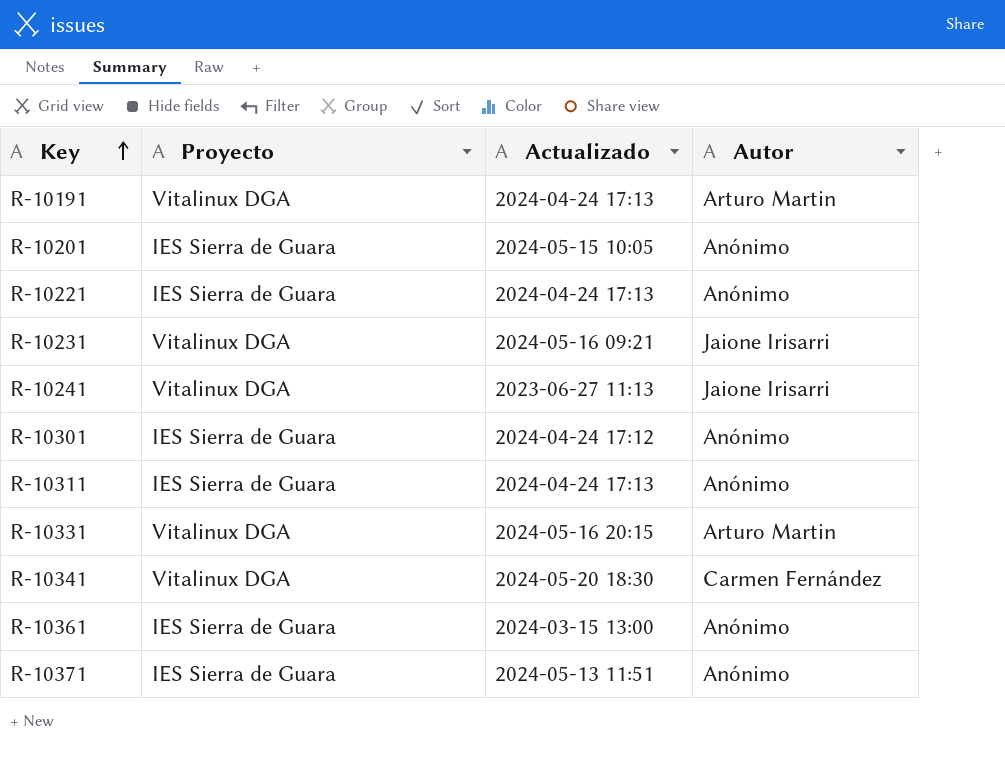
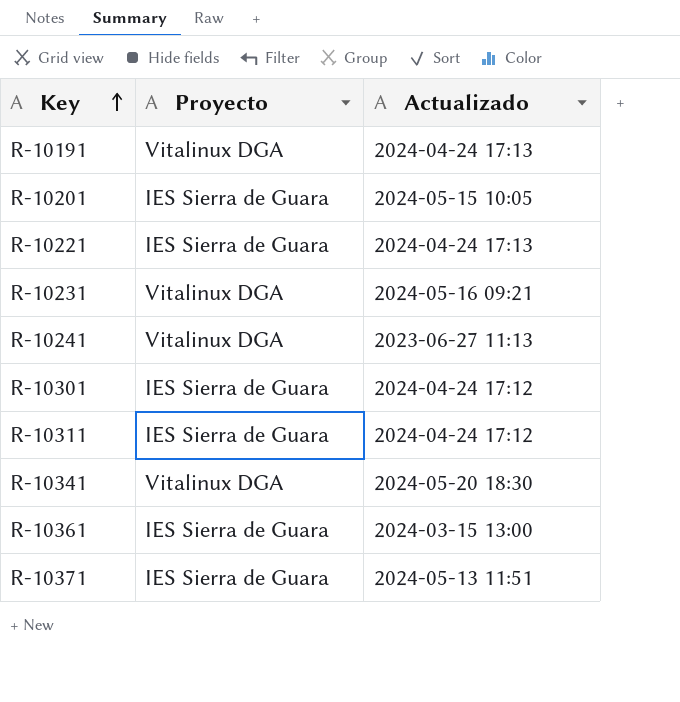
column Autor | position: 4 -> none
row R-10331: Vitalinux DGA | 2024-05-16 20:15 | Arturo Martin -> none
R-10311 | Actualizado: 2024-04-24 17:13 -> 2024-04-24 17:12

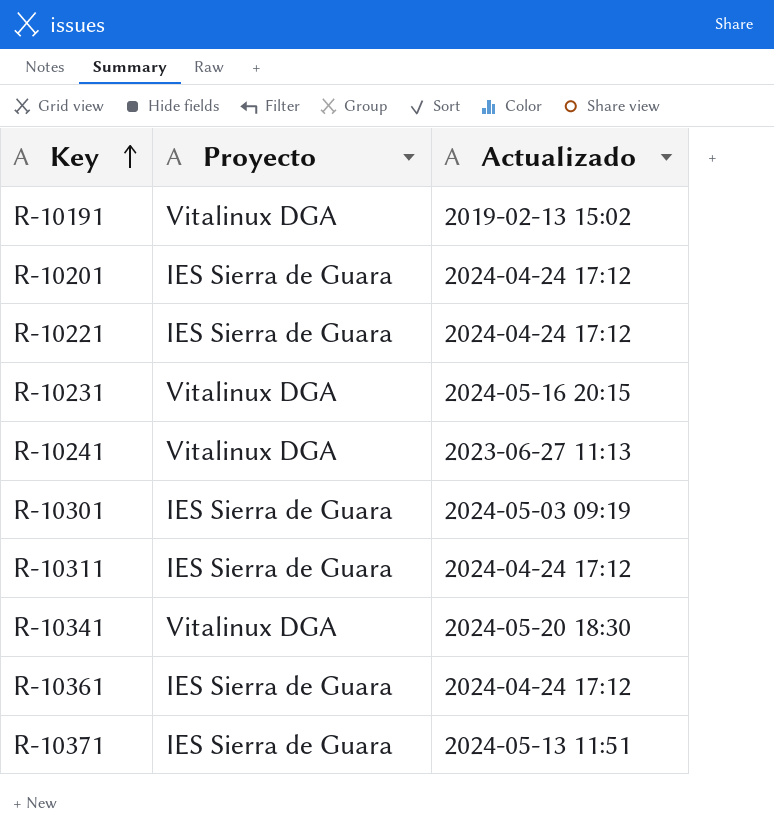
R-10191 | Actualizado: 2024-04-24 17:13 -> 2019-02-13 15:02
R-10201 | Actualizado: 2024-05-15 10:05 -> 2024-04-24 17:12
R-10221 | Actualizado: 2024-04-24 17:13 -> 2024-04-24 17:12
R-10231 | Actualizado: 2024-05-16 09:21 -> 2024-05-16 20:15
R-10301 | Actualizado: 2024-04-24 17:12 -> 2024-05-03 09:19
R-10361 | Actualizado: 2024-03-15 13:00 -> 2024-04-24 17:12

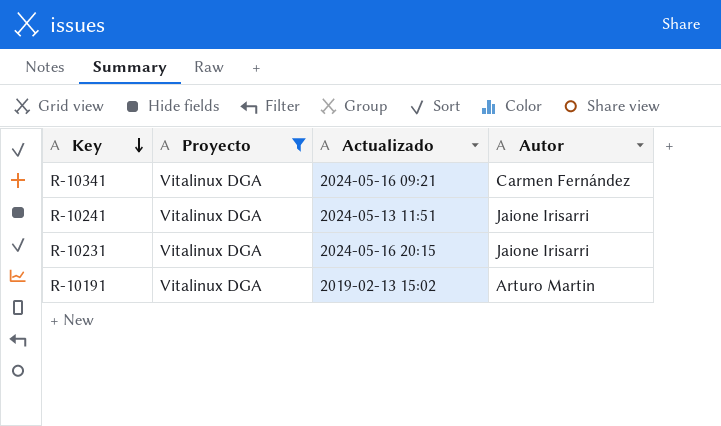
filter: none -> Proyecto = Vitalinux DGA
row order: Key ascending -> Key descending
column Autor | position: none -> 4
R-10341 | Actualizado: 2024-05-20 18:30 -> 2024-05-16 09:21
R-10241 | Actualizado: 2023-06-27 11:13 -> 2024-05-13 11:51

